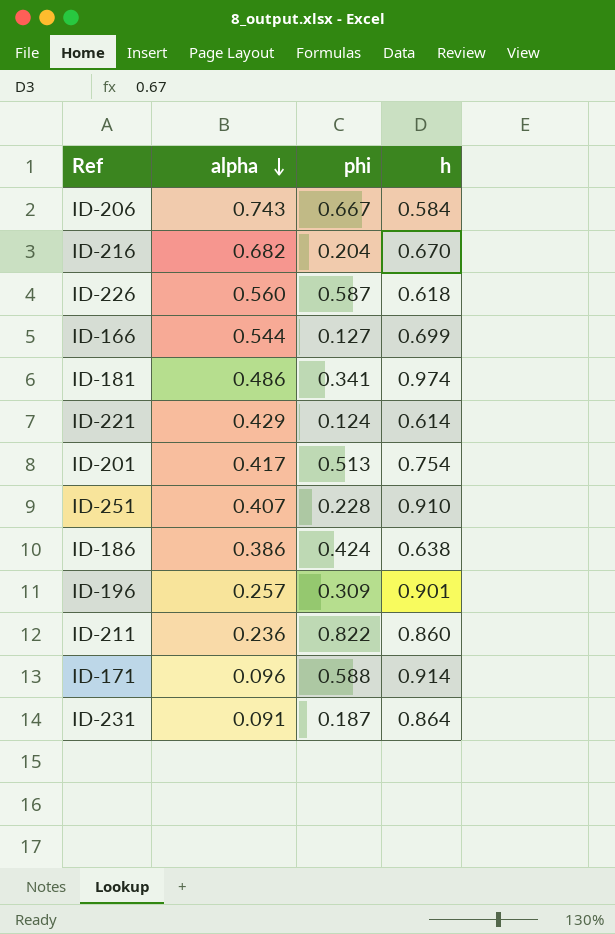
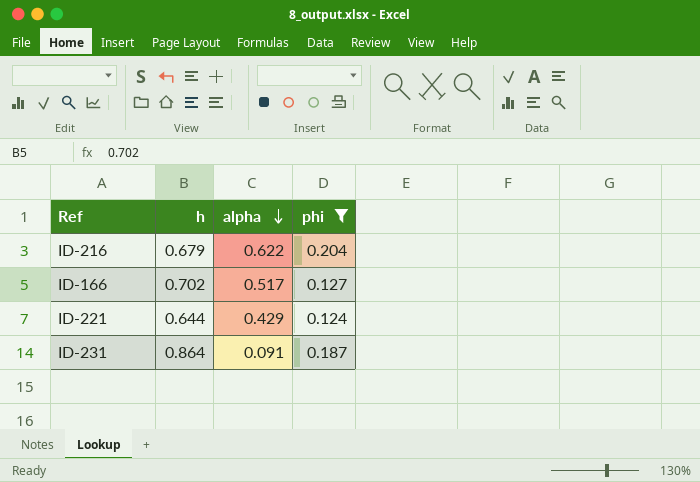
filter: none -> phi <= 0.204
column h | position: 4 -> 2
ID-216 | h: 0.670 -> 0.679
ID-216 | alpha: 0.682 -> 0.622
ID-166 | h: 0.699 -> 0.702
ID-166 | alpha: 0.544 -> 0.517
ID-221 | h: 0.614 -> 0.644

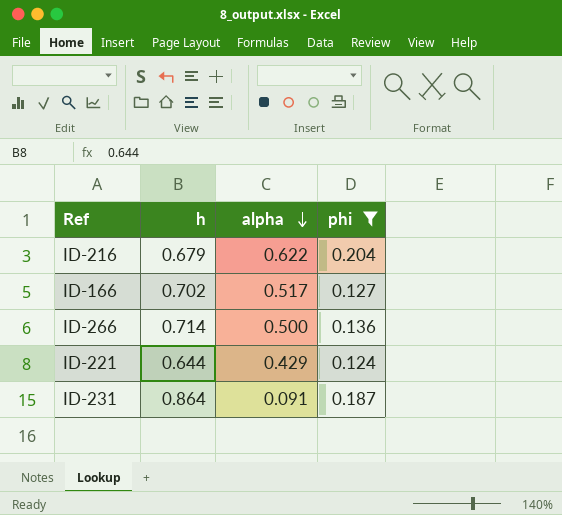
row ID-266: none -> 0.714 | 0.500 | 0.136

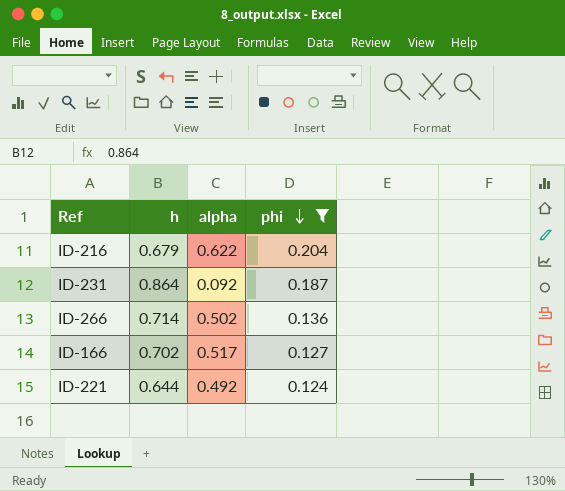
row order: alpha descending -> phi descending
ID-231 | alpha: 0.091 -> 0.092
ID-266 | alpha: 0.500 -> 0.502
ID-221 | alpha: 0.429 -> 0.492

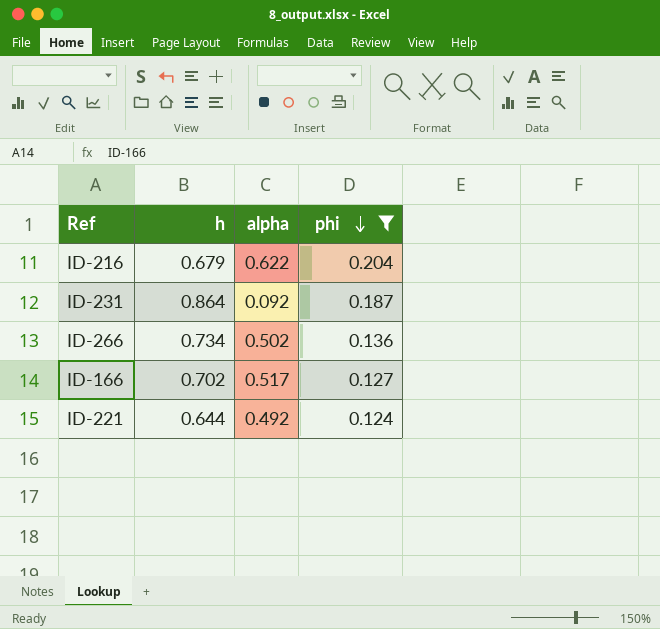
ID-266 | h: 0.714 -> 0.734

